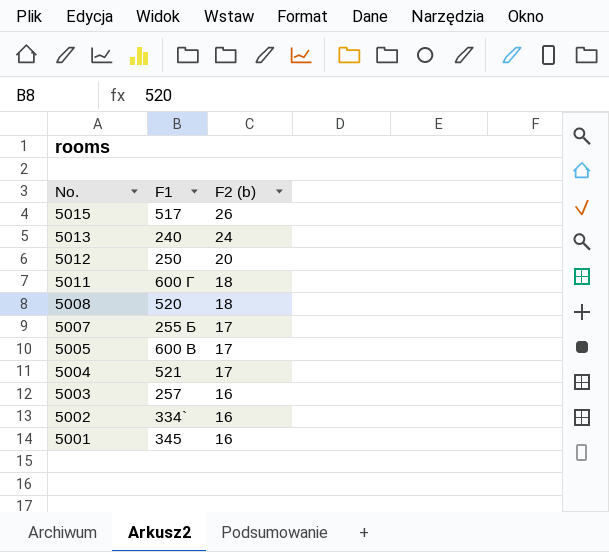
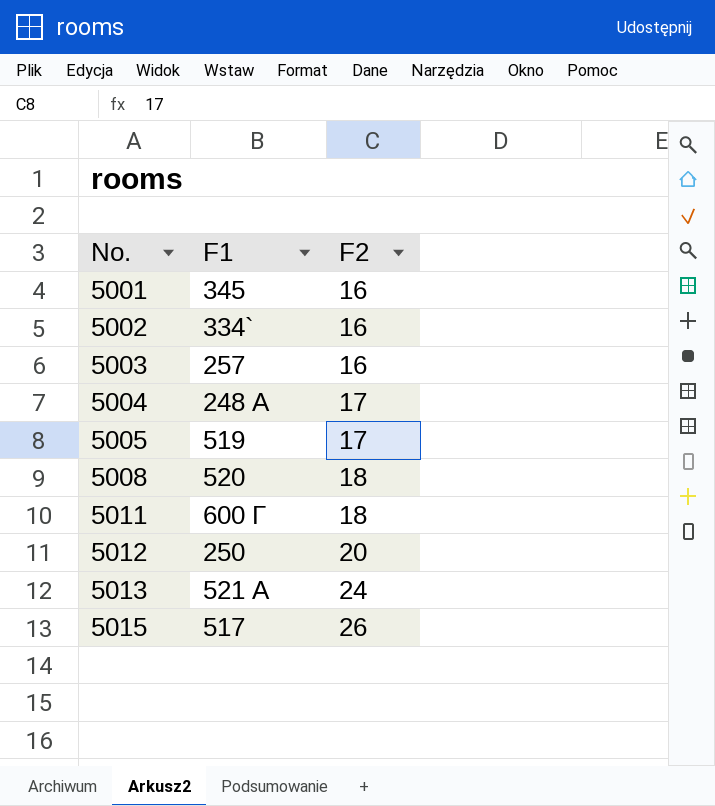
row order: No. descending -> No. ascending
column name: F2 (b) -> F2
row 5007: 255 Б | 17 -> none
5004 | F1: 521 -> 248 А
5005 | F1: 600 В -> 519
5013 | F1: 240 -> 521 А

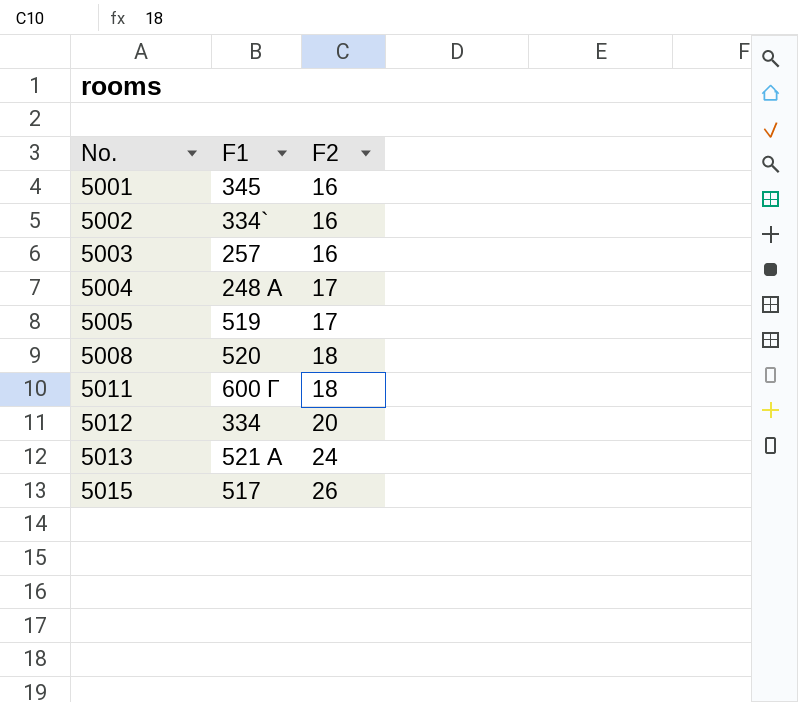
5012 | F1: 250 -> 334

